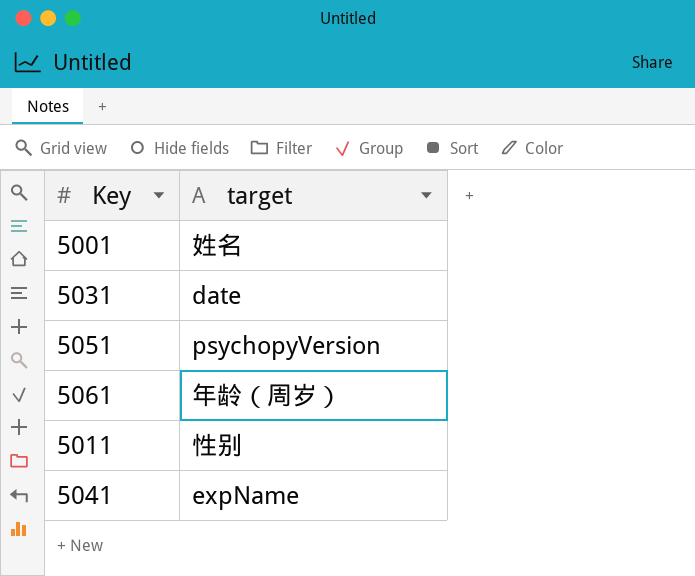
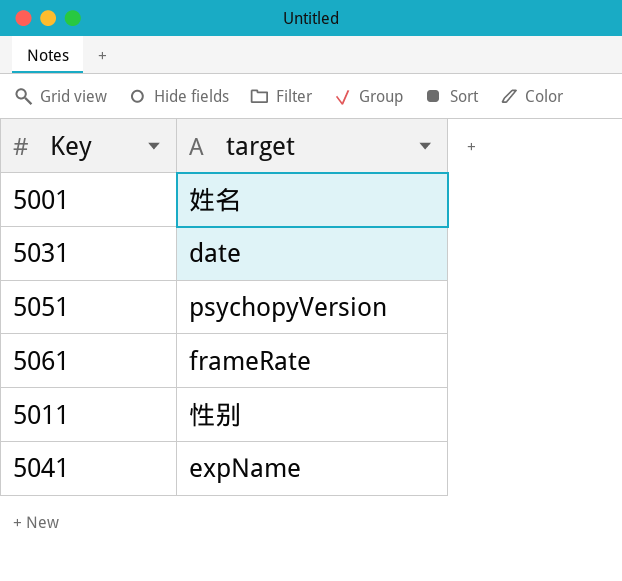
5061 | target: 年龄（周岁） -> frameRate

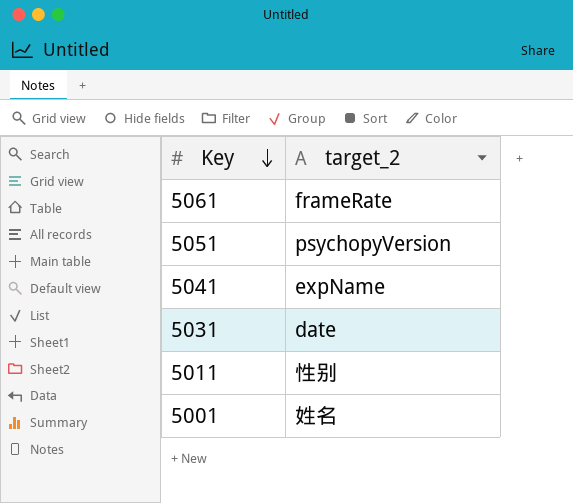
row order: none -> Key descending
column name: target -> target_2

